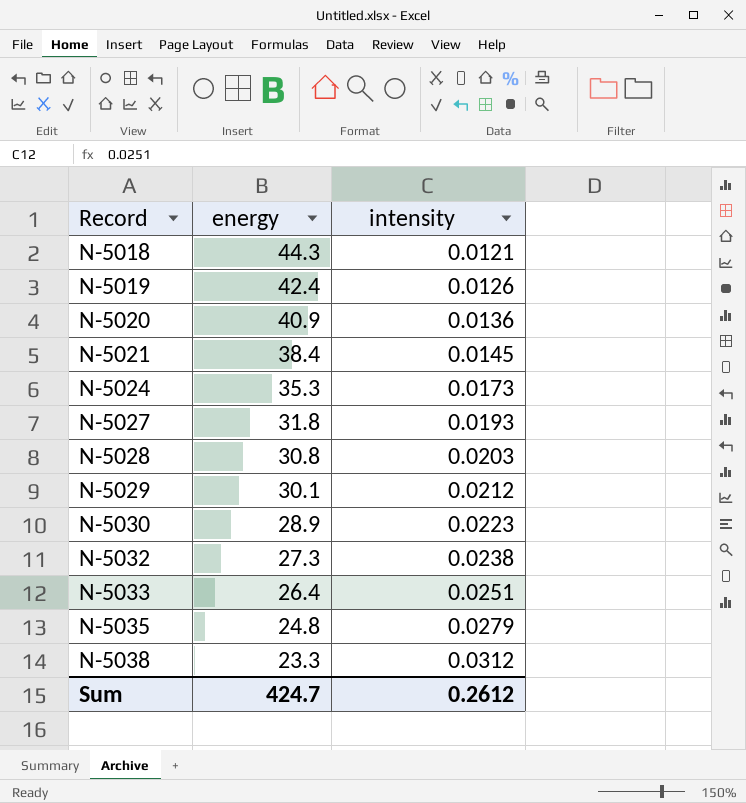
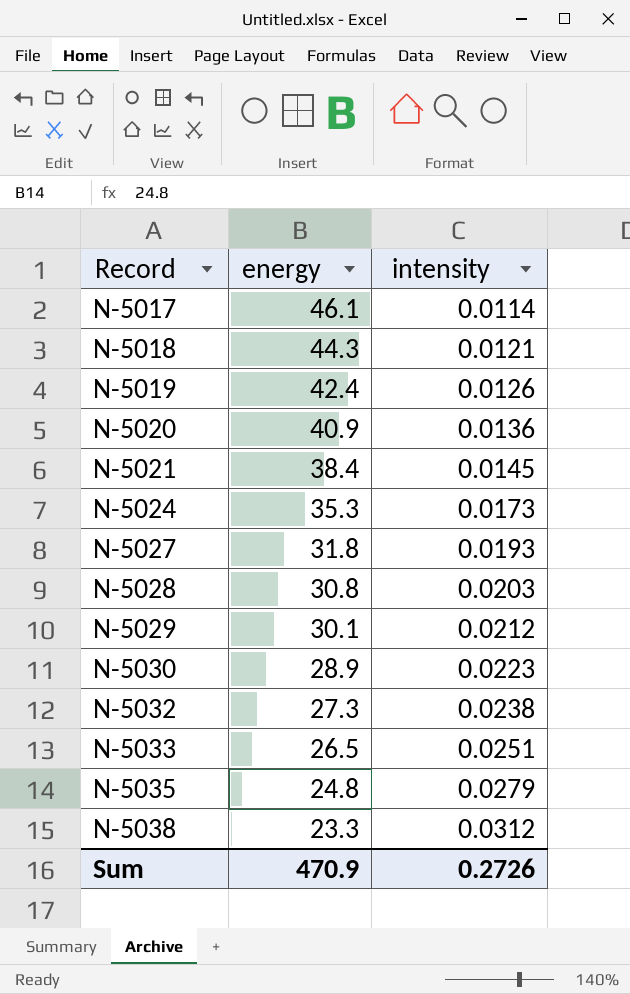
row N-5017: none -> 46.1 | 0.0114
N-5033 | energy: 26.4 -> 26.5
Sum | energy: 424.7 -> 470.9
Sum | intensity: 0.2612 -> 0.2726

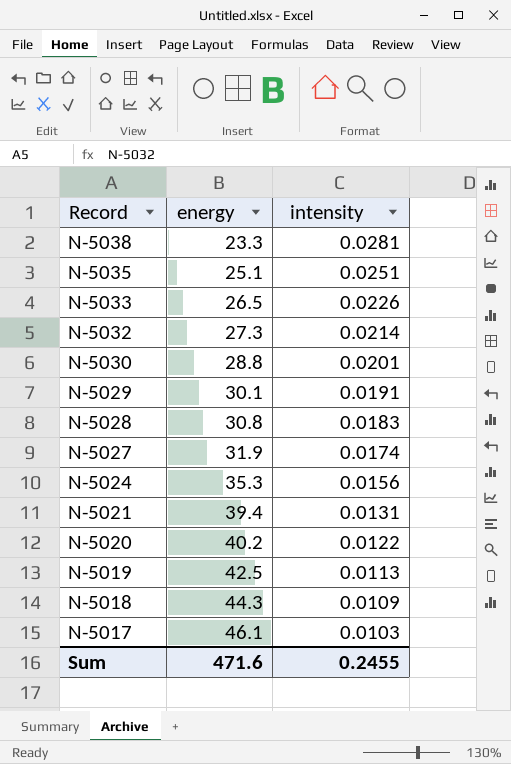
row order: Record ascending -> Record descending
N-5038 | intensity: 0.0312 -> 0.0281
N-5035 | energy: 24.8 -> 25.1
N-5035 | intensity: 0.0279 -> 0.0251
N-5033 | intensity: 0.0251 -> 0.0226
N-5032 | intensity: 0.0238 -> 0.0214
N-5030 | energy: 28.9 -> 28.8
N-5030 | intensity: 0.0223 -> 0.0201
N-5029 | intensity: 0.0212 -> 0.0191
N-5028 | intensity: 0.0203 -> 0.0183
N-5027 | energy: 31.8 -> 31.9
N-5027 | intensity: 0.0193 -> 0.0174
N-5024 | intensity: 0.0173 -> 0.0156
N-5021 | energy: 38.4 -> 39.4
N-5021 | intensity: 0.0145 -> 0.0131
N-5020 | energy: 40.9 -> 40.2
N-5020 | intensity: 0.0136 -> 0.0122
N-5019 | energy: 42.4 -> 42.5
N-5019 | intensity: 0.0126 -> 0.0113
N-5018 | intensity: 0.0121 -> 0.0109
N-5017 | intensity: 0.0114 -> 0.0103
Sum | energy: 470.9 -> 471.6
Sum | intensity: 0.2726 -> 0.2455

